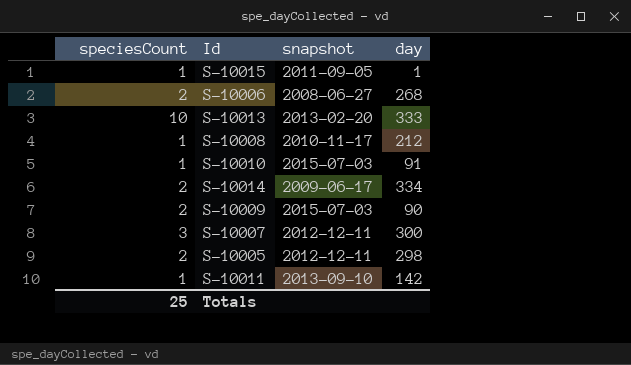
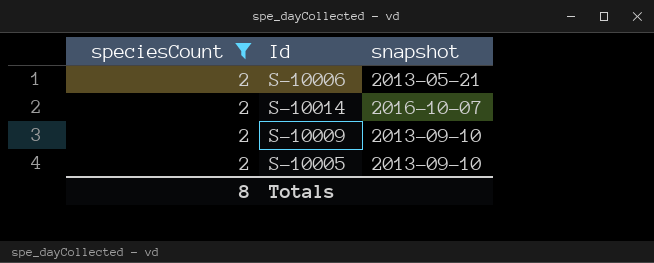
filter: none -> speciesCount = 2
column day | position: 4 -> none
S-10006 | snapshot: 2008-06-27 -> 2013-05-21
S-10014 | snapshot: 2009-06-17 -> 2016-10-07
S-10009 | snapshot: 2015-07-03 -> 2013-09-10
S-10005 | snapshot: 2012-12-11 -> 2013-09-10
Totals | speciesCount: 25 -> 8

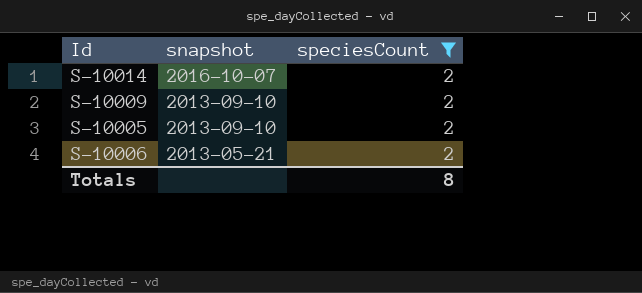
row order: none -> snapshot descending
column speciesCount | position: 1 -> 3

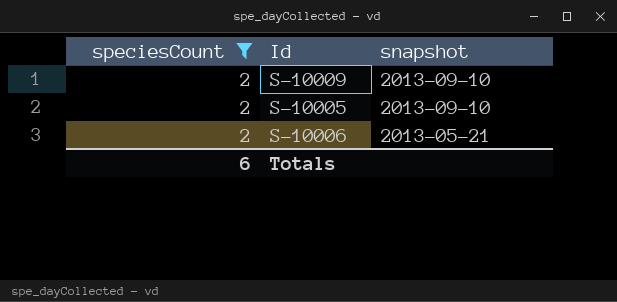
column speciesCount | position: 3 -> 1
row S-10014: 2016-10-07 | 2 -> none
Totals | speciesCount: 8 -> 6

